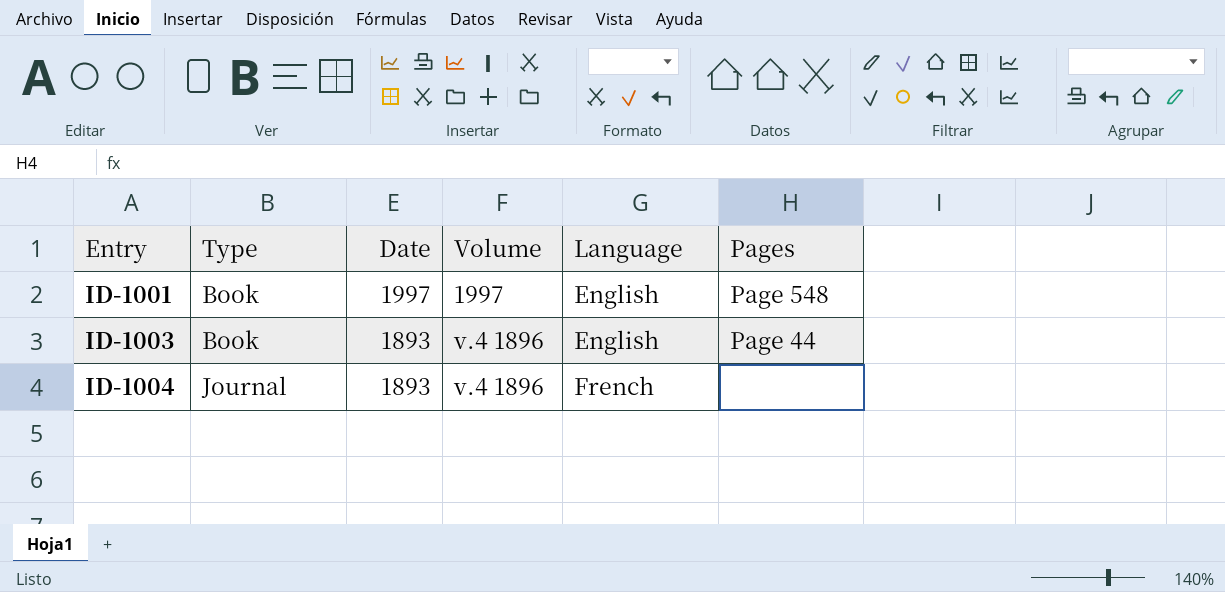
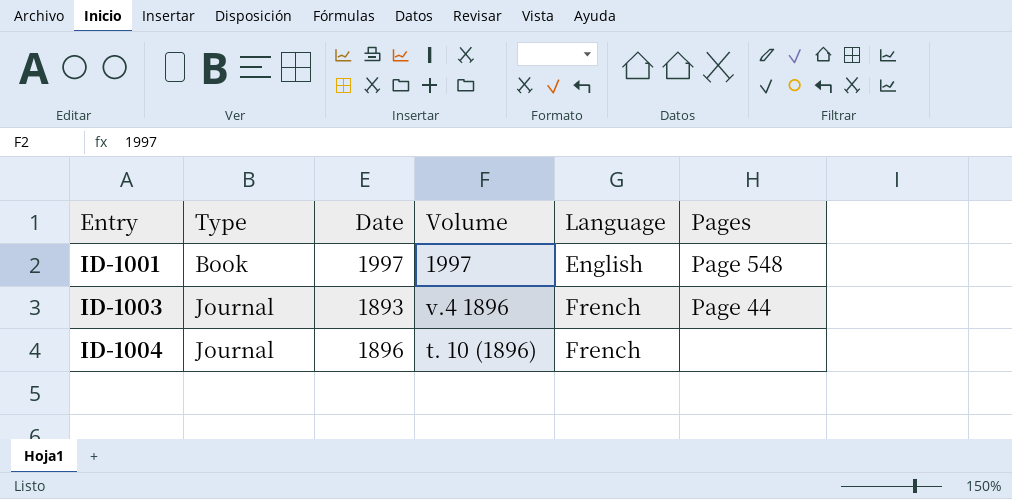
ID-1003 | Type: Book -> Journal
ID-1003 | Language: English -> French
ID-1004 | Date: 1893 -> 1896
ID-1004 | Volume: v.4 1896 -> t. 10 (1896)

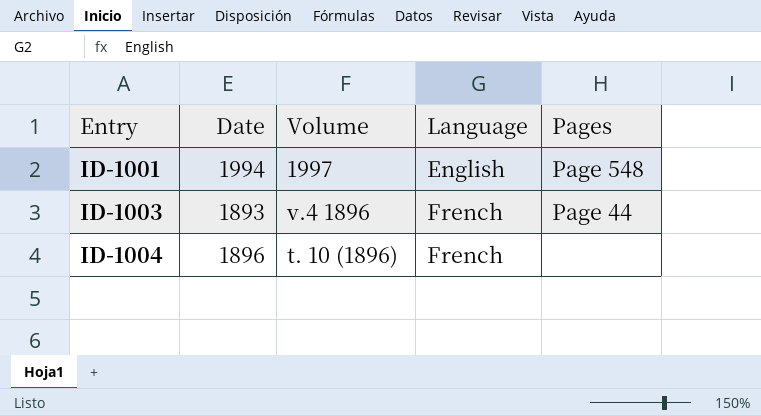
column Type | position: 2 -> none
ID-1001 | Date: 1997 -> 1994

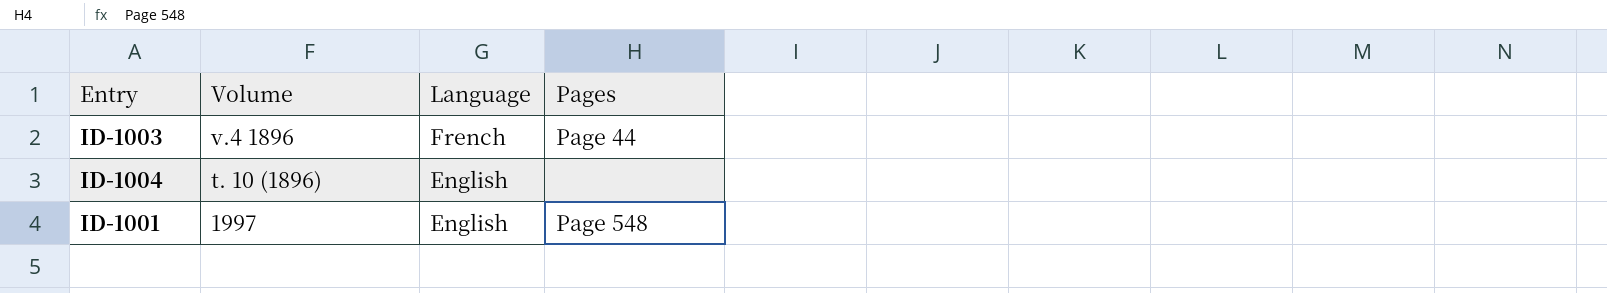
row order: Entry ascending -> Volume descending
column Date | position: 2 -> none
ID-1004 | Language: French -> English

